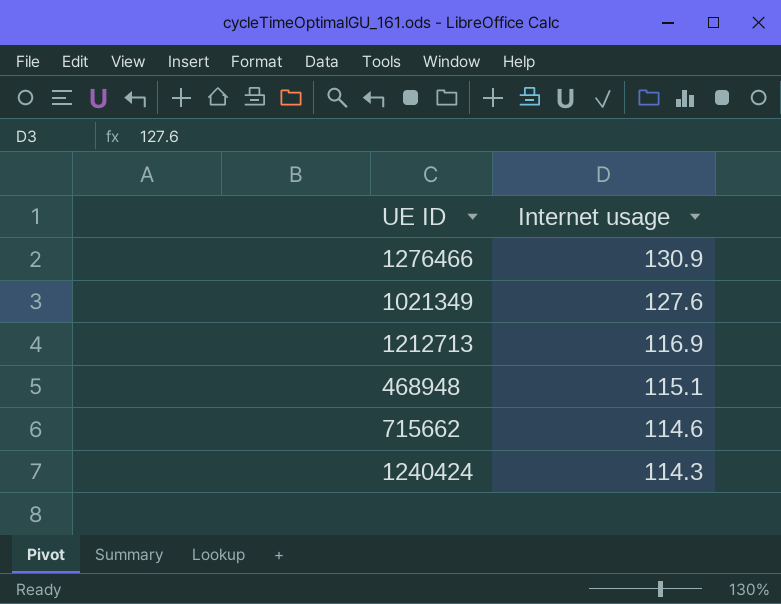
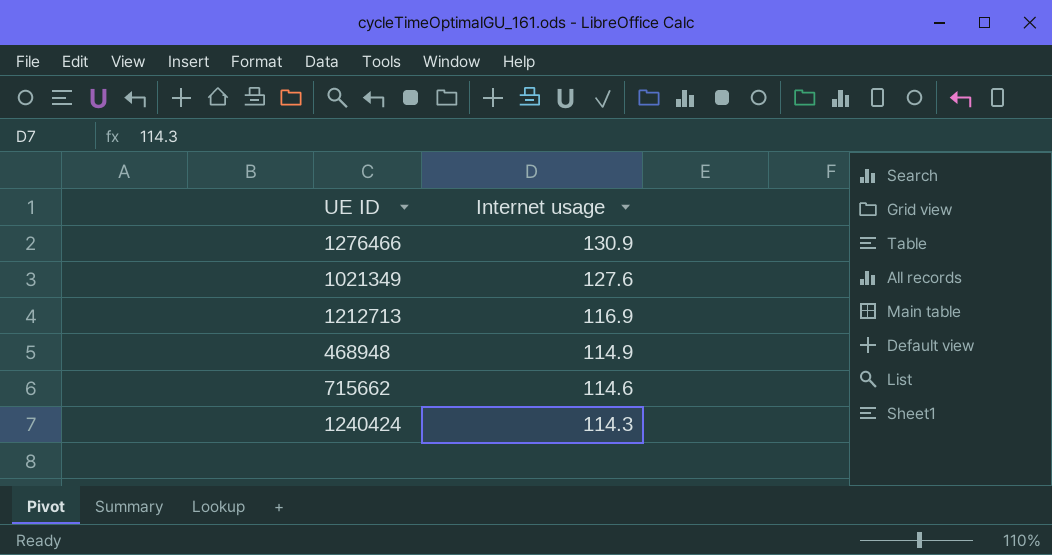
468948 | Internet usage: 115.1 -> 114.9

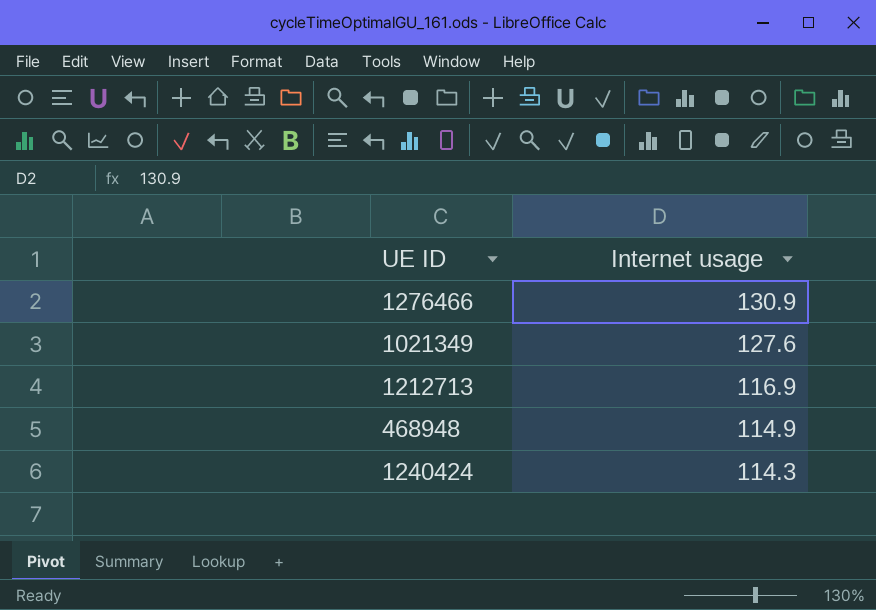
row 715662: 114.6 -> none

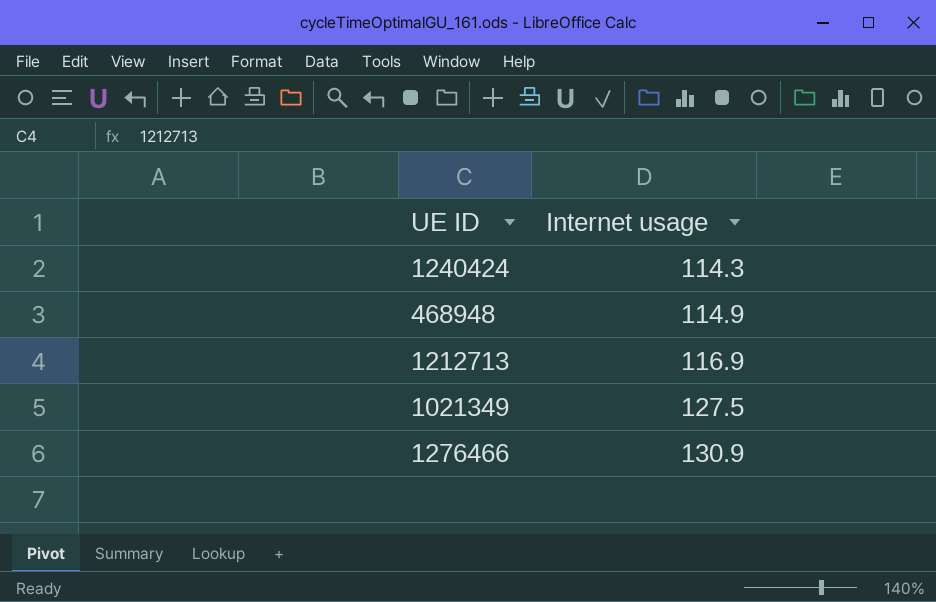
row order: Internet usage descending -> Internet usage ascending
1021349 | Internet usage: 127.6 -> 127.5

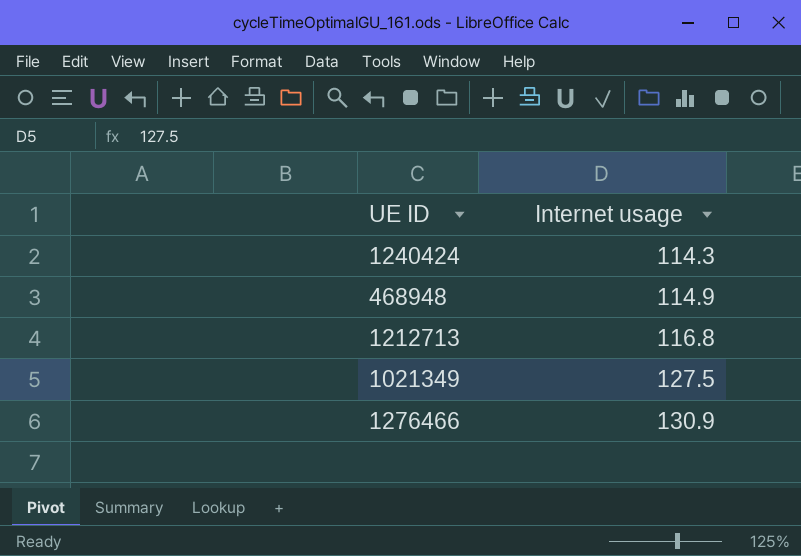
1212713 | Internet usage: 116.9 -> 116.8

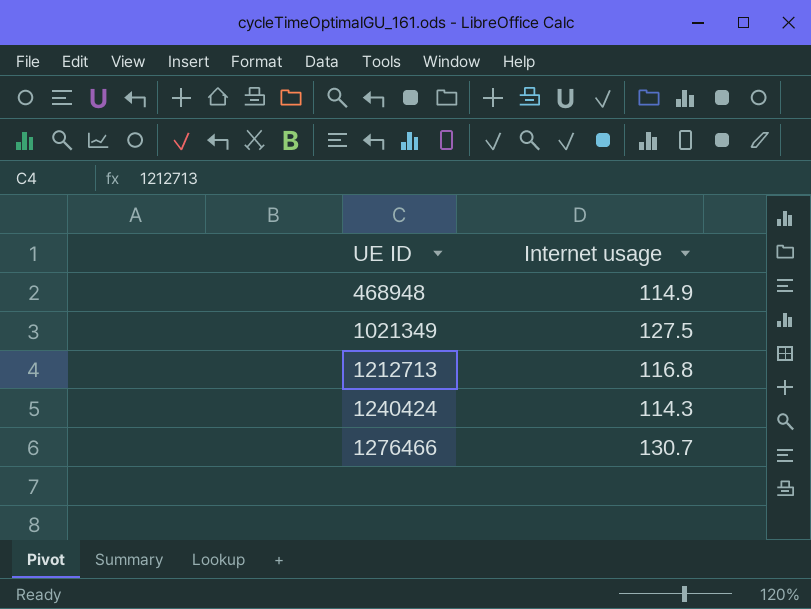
row order: Internet usage ascending -> UE ID ascending
1276466 | Internet usage: 130.9 -> 130.7

